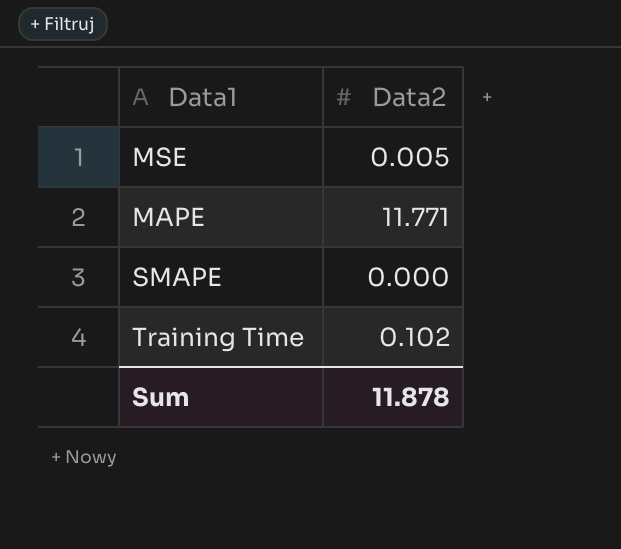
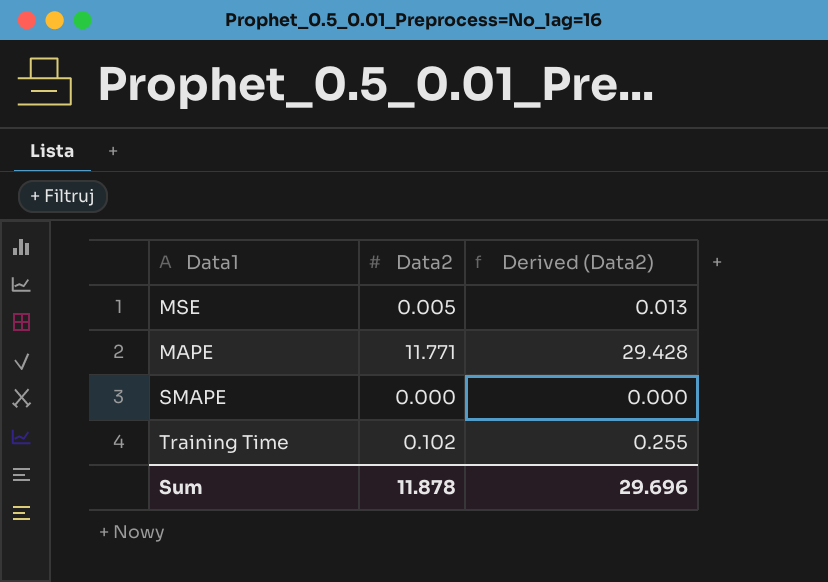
column Derived (Data2) | formula: none -> [Data2] * 2.5

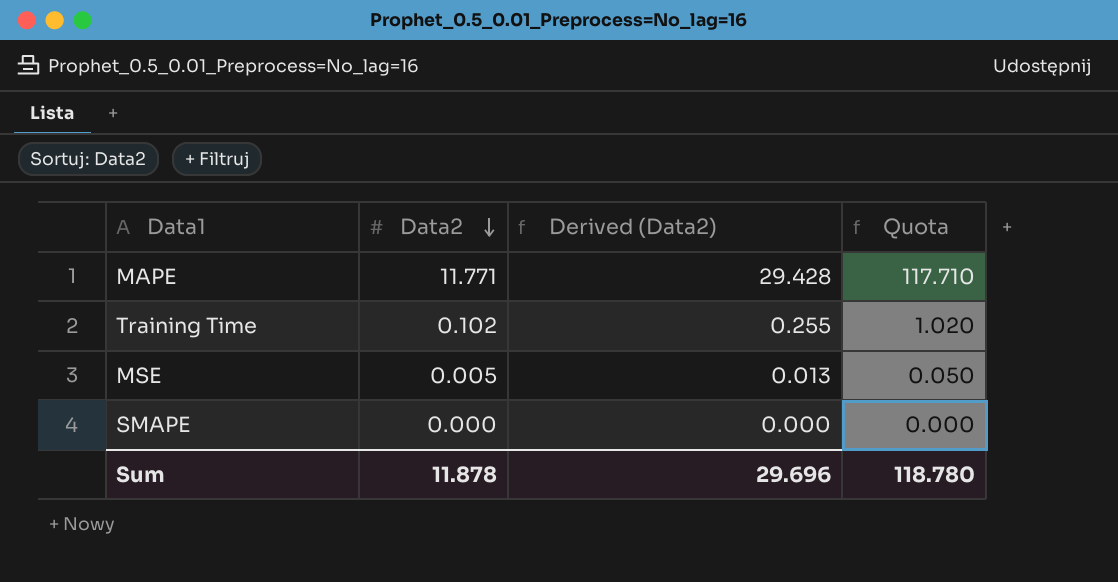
row order: none -> Data2 descending
column Quota | formula: none -> [Data2] * 10

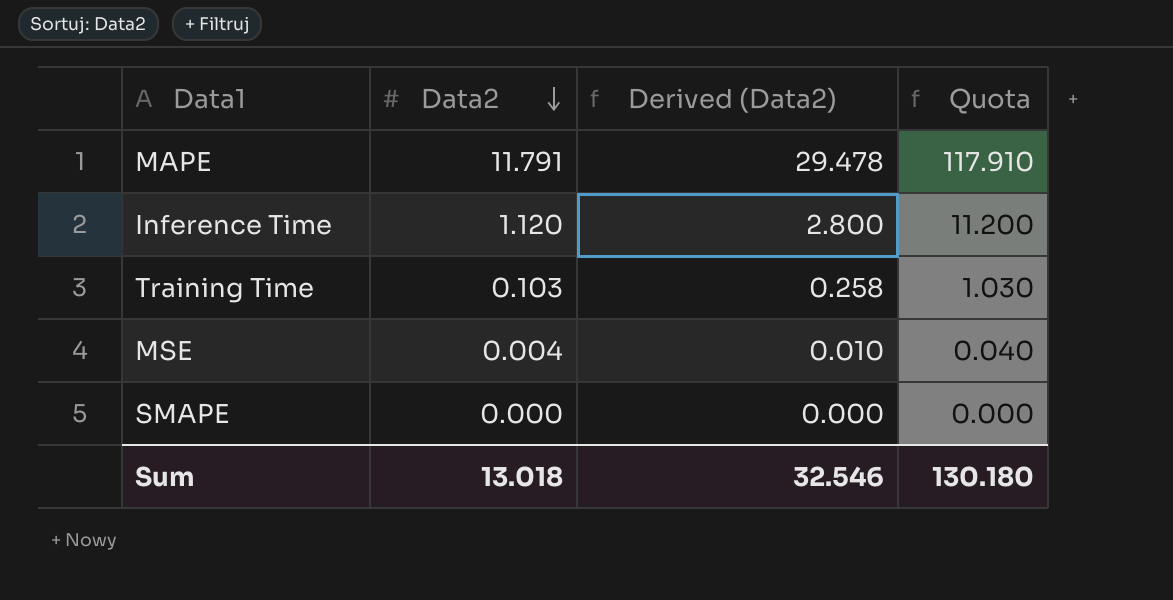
MAPE | Data2: 11.771 -> 11.791
MAPE | Derived (Data2): 29.428 -> 29.478
MAPE | Quota: 117.710 -> 117.910
row Inference Time: none -> 1.120 | 2.800 | 11.200
Training Time | Data2: 0.102 -> 0.103
Training Time | Derived (Data2): 0.255 -> 0.258
Training Time | Quota: 1.020 -> 1.030
MSE | Data2: 0.005 -> 0.004
MSE | Derived (Data2): 0.013 -> 0.010
MSE | Quota: 0.050 -> 0.040
Sum | Data2: 11.878 -> 13.018
Sum | Derived (Data2): 29.696 -> 32.546
Sum | Quota: 118.780 -> 130.180

